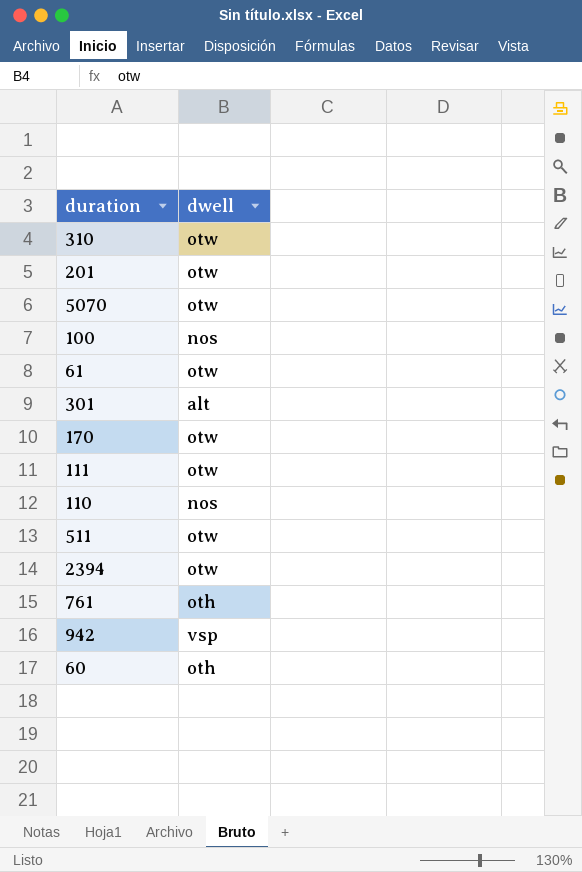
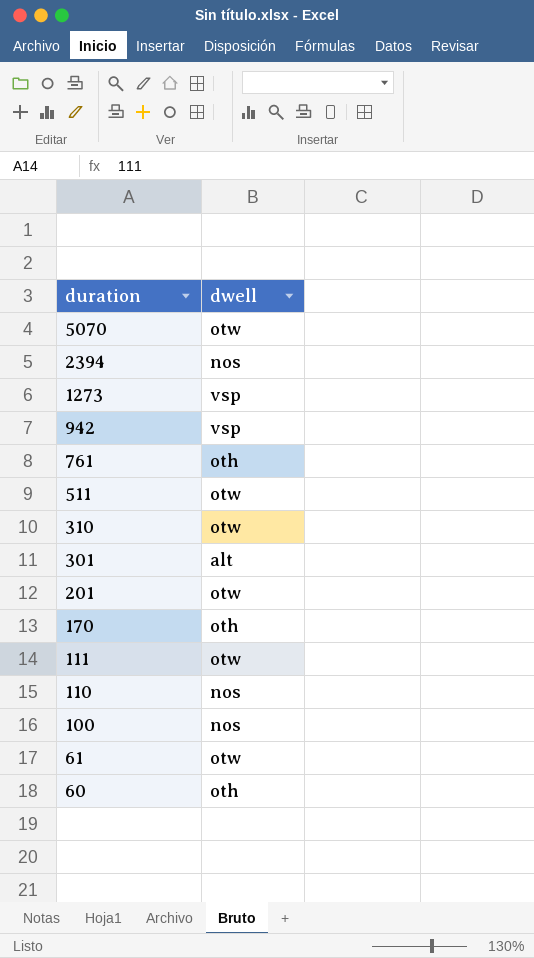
row order: none -> duration descending
2394 | dwell: otw -> nos
row 1273: none -> vsp
170 | dwell: otw -> oth

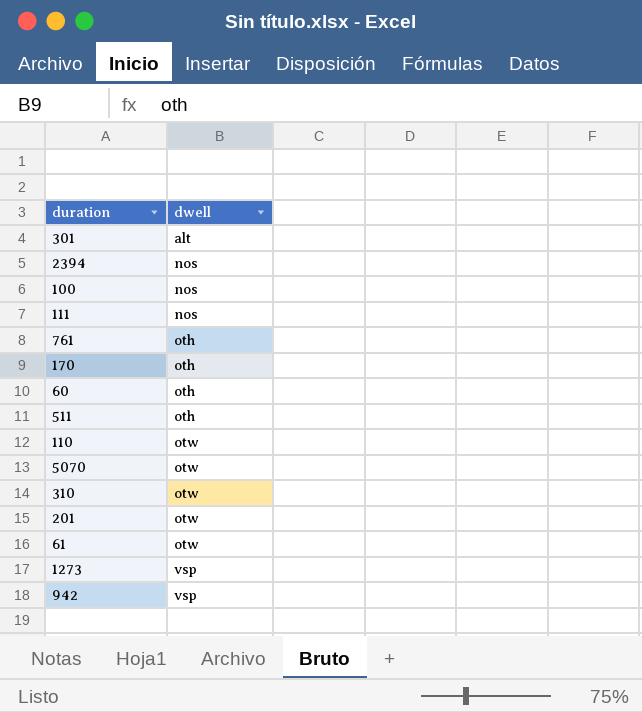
row order: duration descending -> dwell ascending
111 | dwell: otw -> nos
511 | dwell: otw -> oth
110 | dwell: nos -> otw

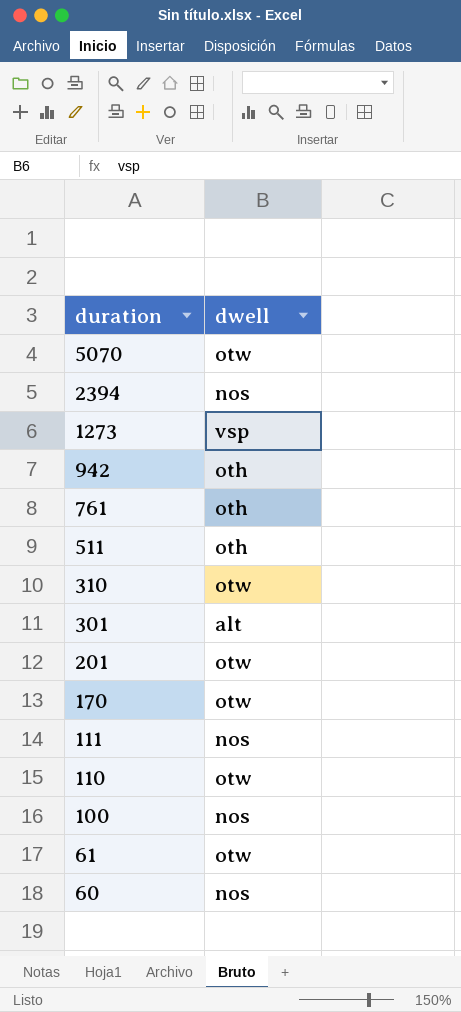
row order: dwell ascending -> duration descending
942 | dwell: vsp -> oth
170 | dwell: oth -> otw
60 | dwell: oth -> nos

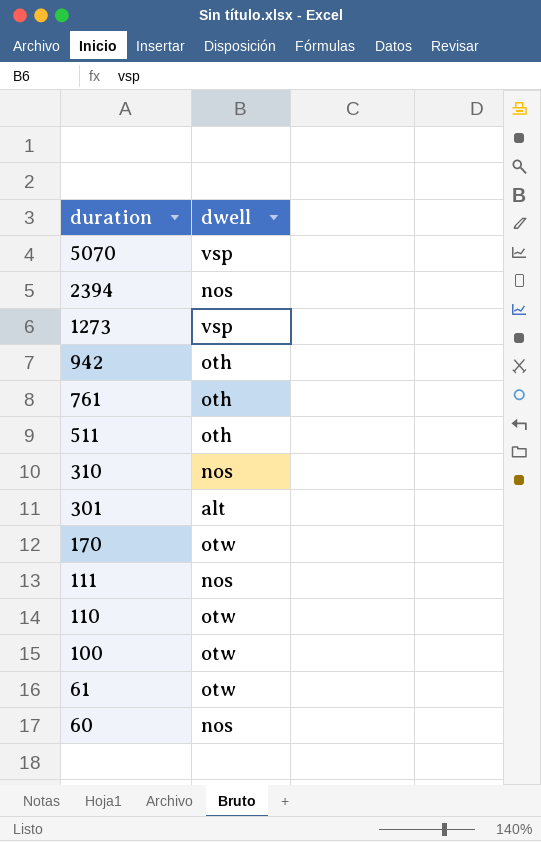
row 201: otw -> none
5070 | dwell: otw -> vsp
310 | dwell: otw -> nos
100 | dwell: nos -> otw

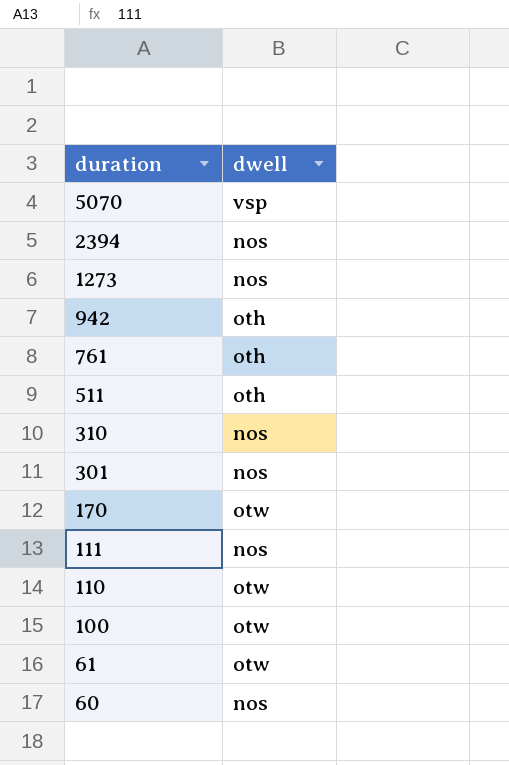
1273 | dwell: vsp -> nos
301 | dwell: alt -> nos

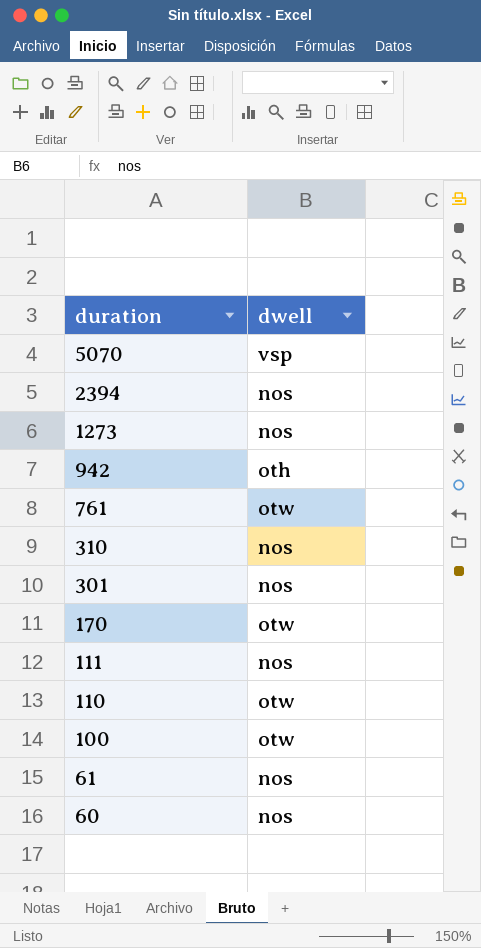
row 511: oth -> none
761 | dwell: oth -> otw
61 | dwell: otw -> nos

